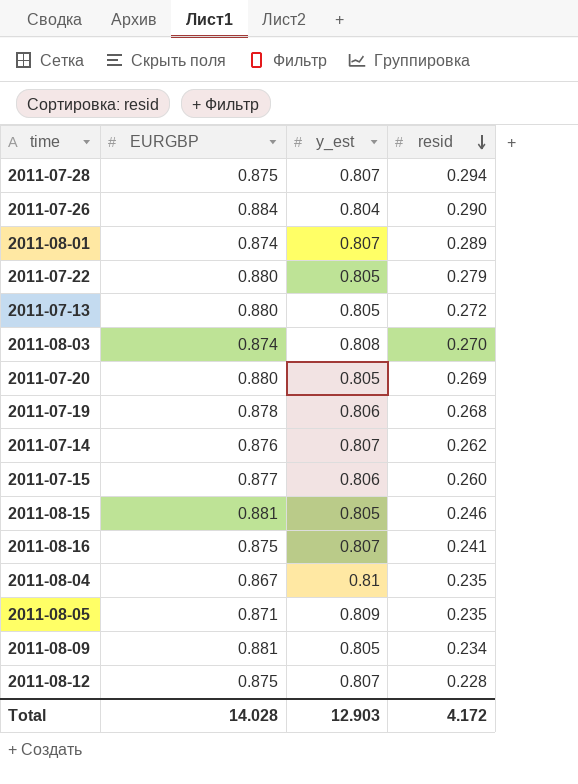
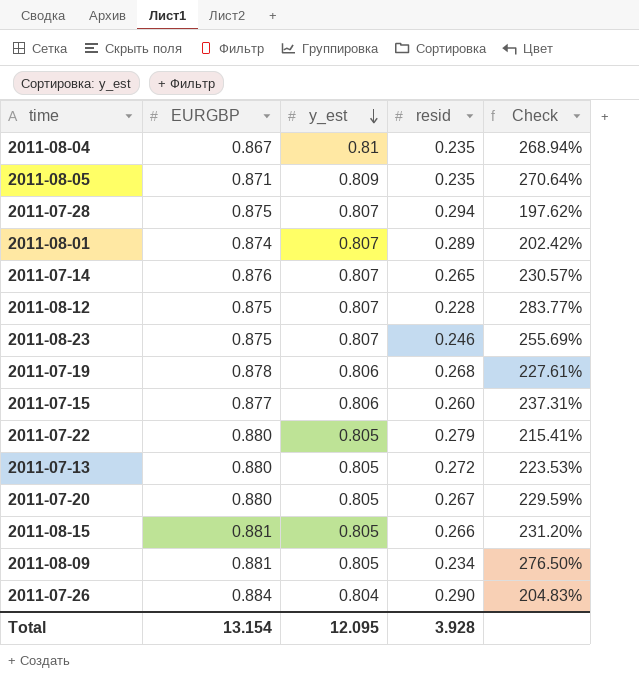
row order: resid descending -> y_est descending
column Check | formula: none -> ([EURGBP] - [resid]) / [resid]
row 2011-08-03: 0.874 | 0.808 | 0.270 -> none
row 2011-08-16: 0.875 | 0.807 | 0.241 -> none
2011-07-14 | resid: 0.262 -> 0.265
row 2011-08-23: none -> 0.875 | 0.807 | 0.246 | 255.69%
2011-07-20 | resid: 0.269 -> 0.267
2011-08-15 | resid: 0.246 -> 0.266
Total | EURGBP: 14.028 -> 13.154
Total | y_est: 12.903 -> 12.095
Total | resid: 4.172 -> 3.928

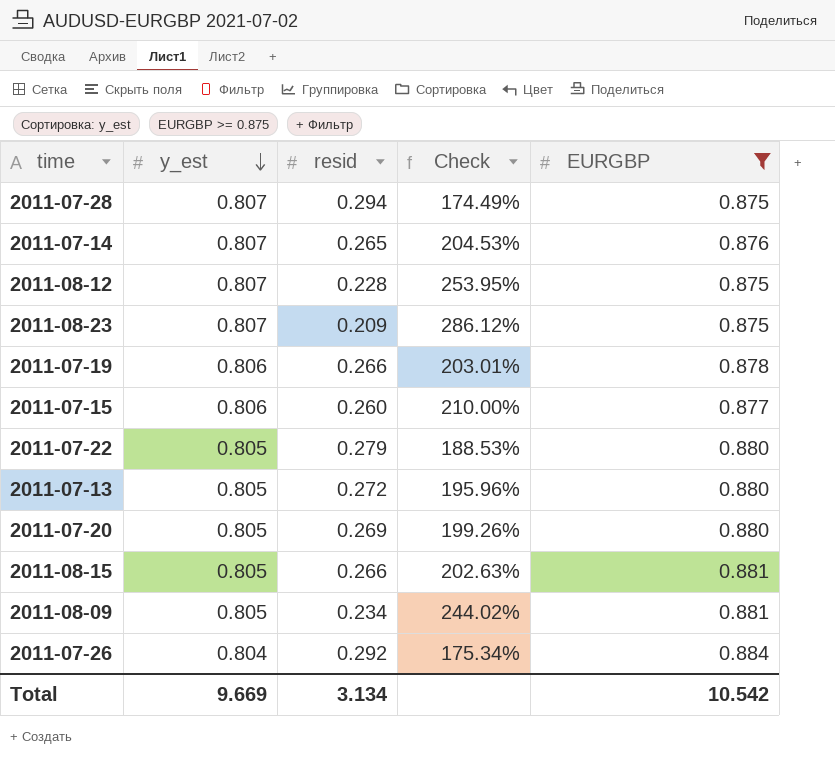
filter: none -> EURGBP >= 0.875
column Check | formula: ([EURGBP] - [resid]) / [resid] -> ([y_est] - [resid]) / [resid]
column EURGBP | position: 2 -> 5
2011-08-23 | resid: 0.246 -> 0.209
2011-07-19 | resid: 0.268 -> 0.266
2011-07-20 | resid: 0.267 -> 0.269
2011-07-26 | resid: 0.290 -> 0.292
Total | y_est: 12.095 -> 9.669
Total | resid: 3.928 -> 3.134
Total | EURGBP: 13.154 -> 10.542

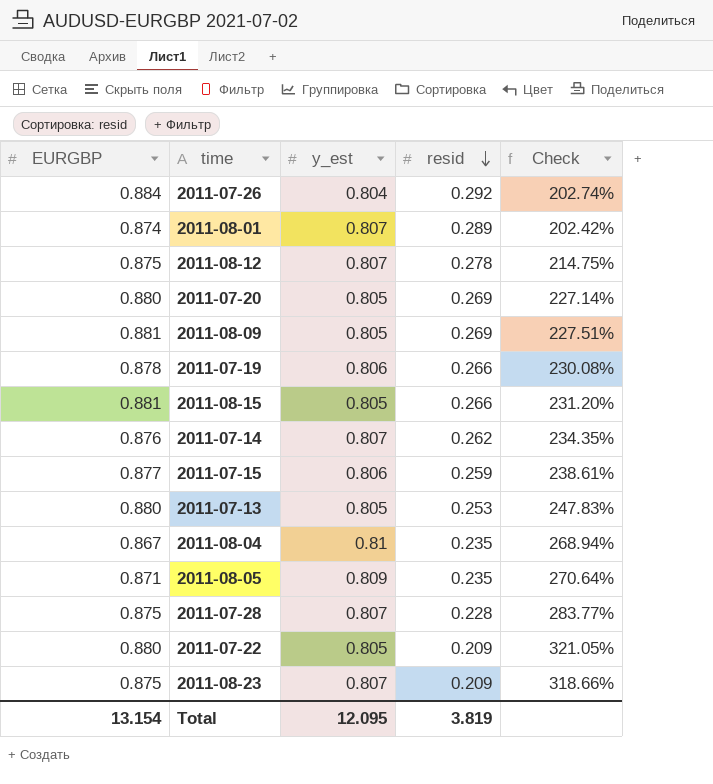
filter: EURGBP >= 0.875 -> none
row order: y_est descending -> resid descending
column EURGBP | position: 5 -> 1
column Check | formula: ([y_est] - [resid]) / [resid] -> ([EURGBP] - [resid]) / [resid]
2011-08-12 | resid: 0.228 -> 0.278
2011-08-09 | resid: 0.234 -> 0.269
2011-07-14 | resid: 0.265 -> 0.262
2011-07-15 | resid: 0.260 -> 0.259
2011-07-13 | resid: 0.272 -> 0.253
2011-07-28 | resid: 0.294 -> 0.228
2011-07-22 | resid: 0.279 -> 0.209
Total | EURGBP: 10.542 -> 13.154
Total | y_est: 9.669 -> 12.095
Total | resid: 3.134 -> 3.819

